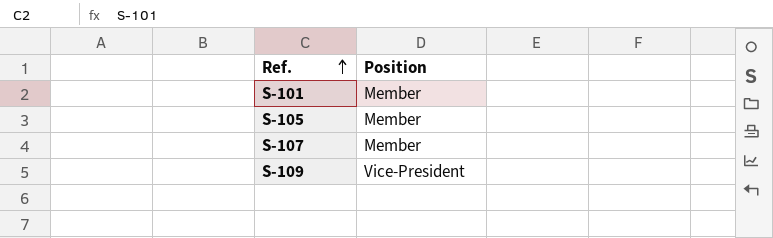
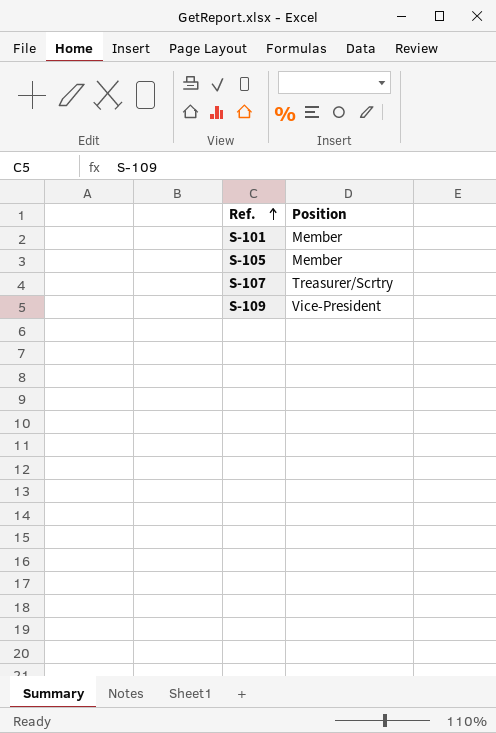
S-107 | Position: Member -> Treasurer/Scrtry

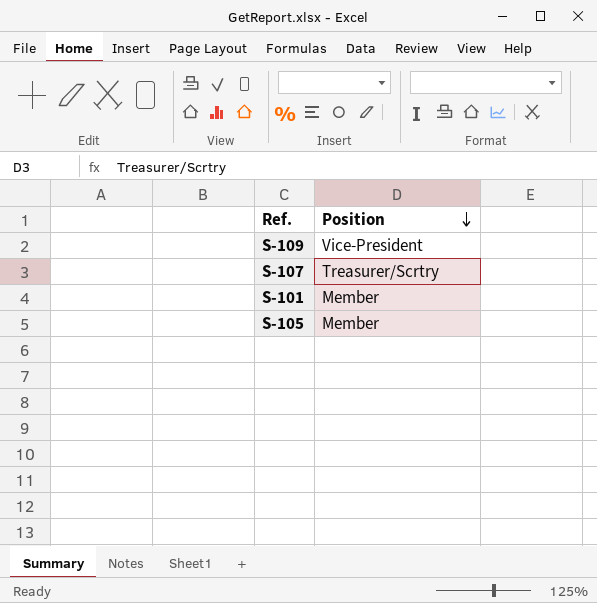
row order: Ref. ascending -> Position descending

